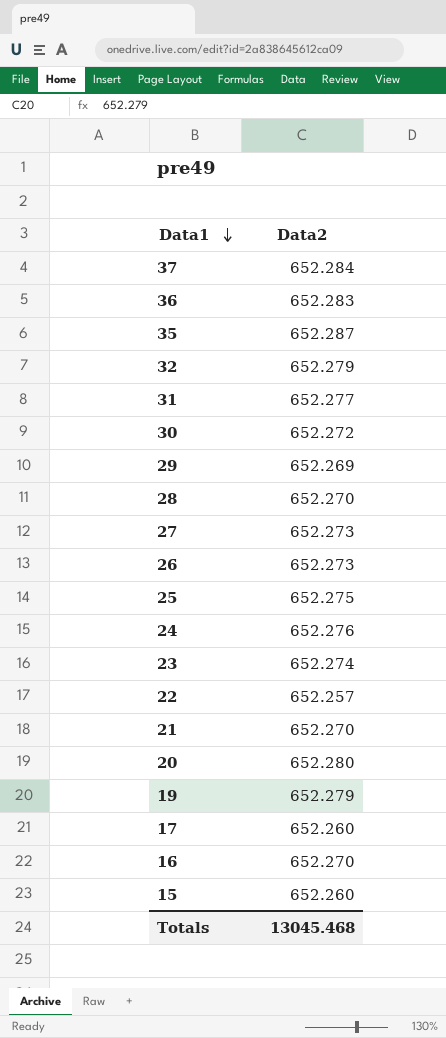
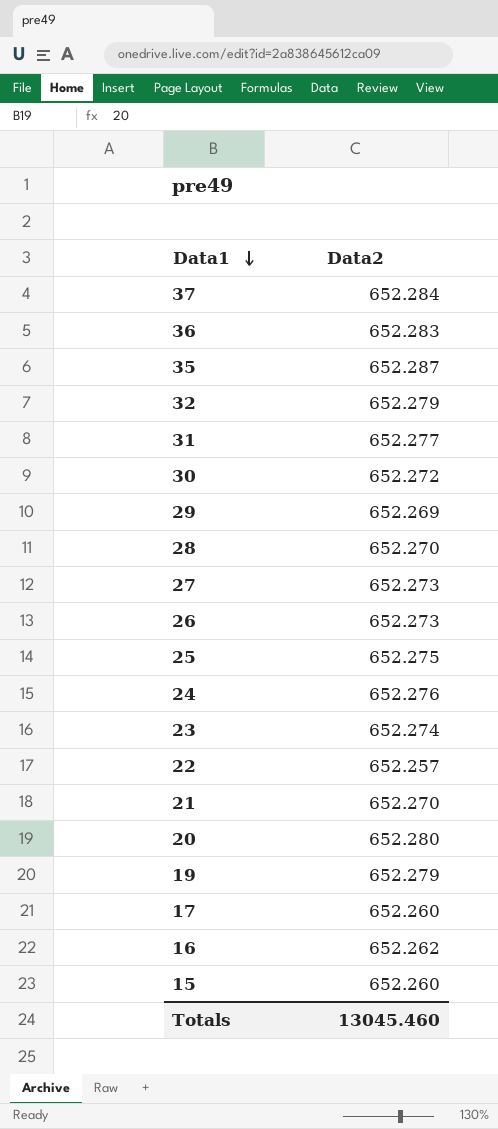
16 | Data2: 652.270 -> 652.262
Totals | Data2: 13045.468 -> 13045.460

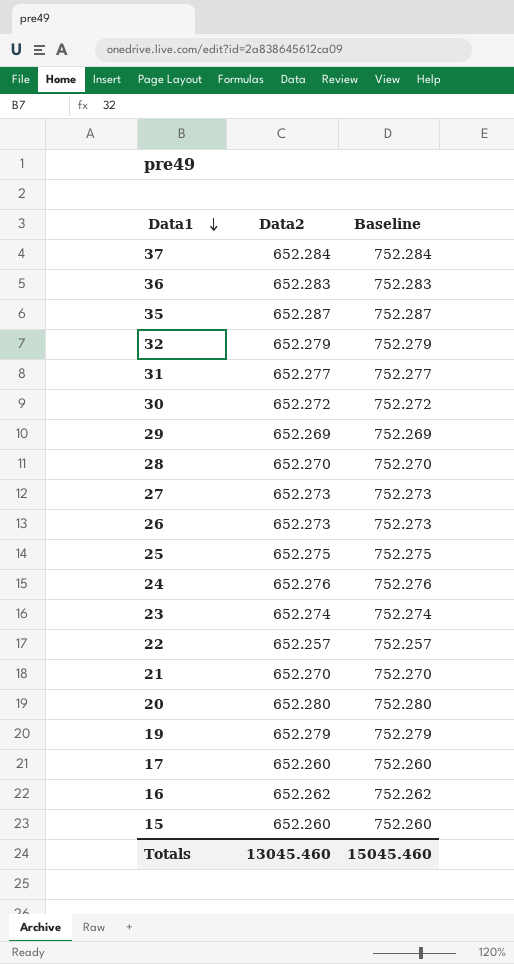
column Baseline | formula: none -> [Data2] + 100

